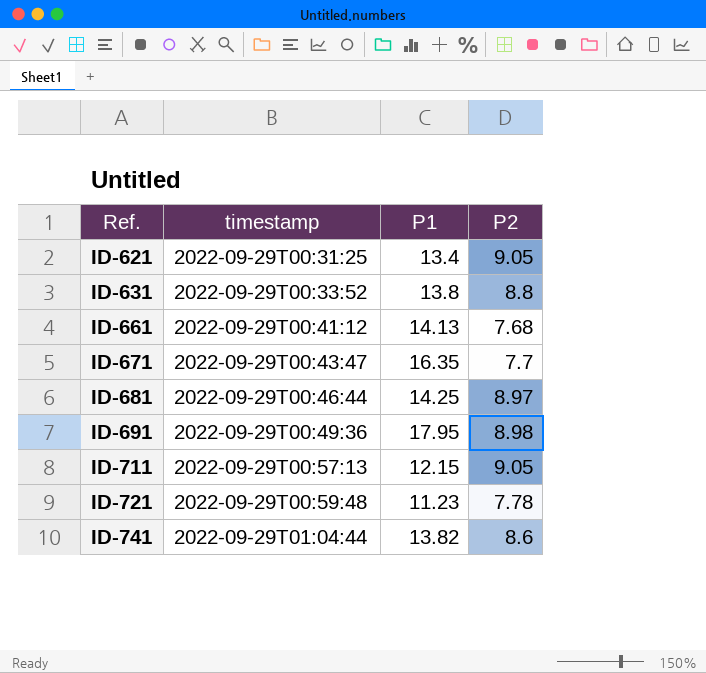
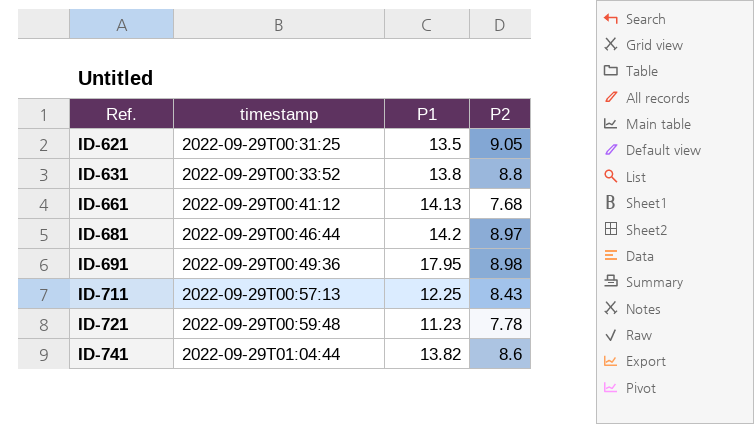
row ID-671: 2022-09-29T00:43:47 | 16.35 | 7.7 -> none
ID-621 | P1: 13.4 -> 13.5
ID-681 | P1: 14.25 -> 14.2
ID-711 | P1: 12.15 -> 12.25
ID-711 | P2: 9.05 -> 8.43

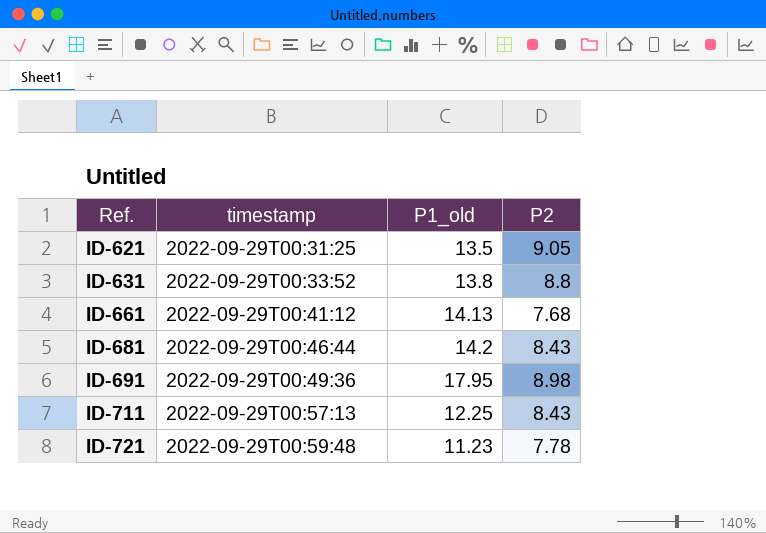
column name: P1 -> P1_old
row ID-741: 2022-09-29T01:04:44 | 13.82 | 8.6 -> none
ID-681 | P2: 8.97 -> 8.43

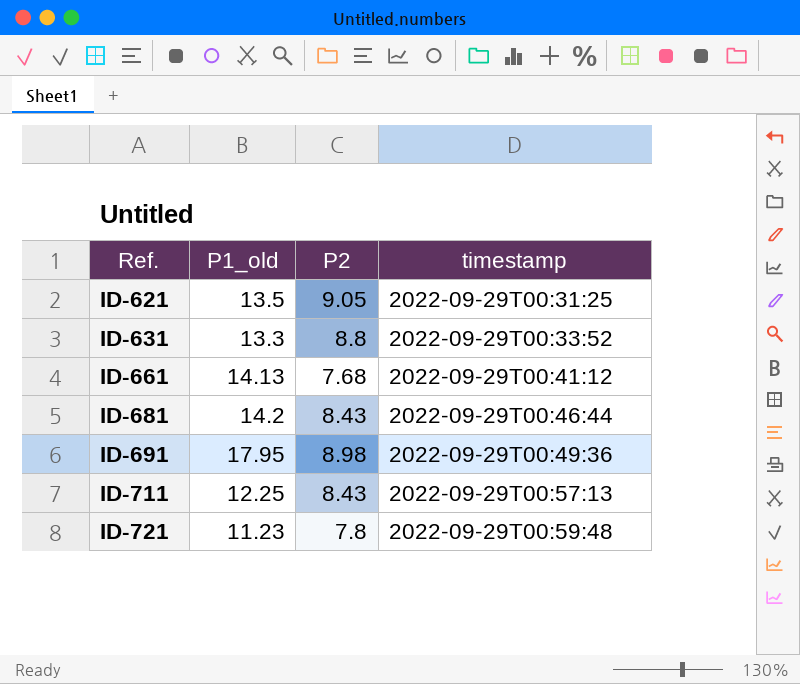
column timestamp | position: 2 -> 4
ID-631 | P1_old: 13.8 -> 13.3
ID-721 | P2: 7.78 -> 7.8

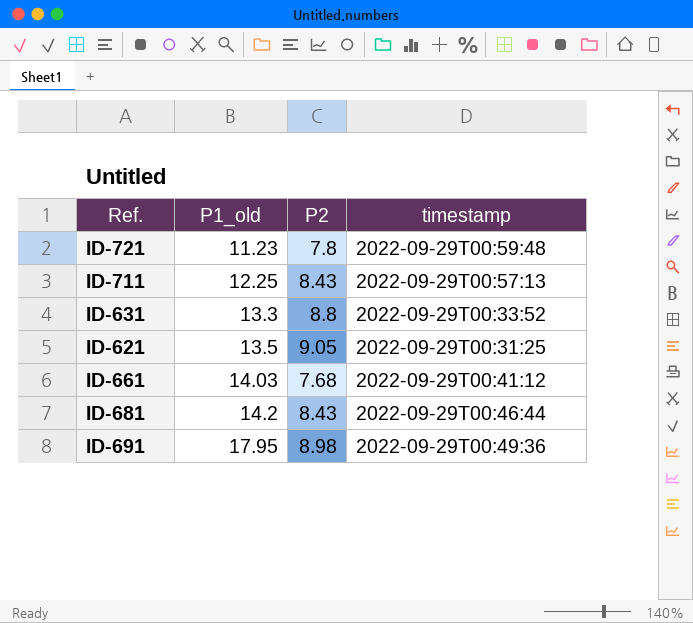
row order: Ref. ascending -> P1_old ascending
ID-661 | P1_old: 14.13 -> 14.03

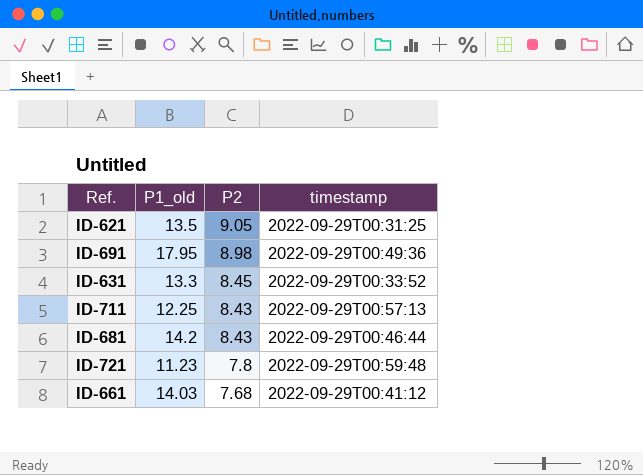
row order: P1_old ascending -> P2 descending
ID-631 | P2: 8.8 -> 8.45

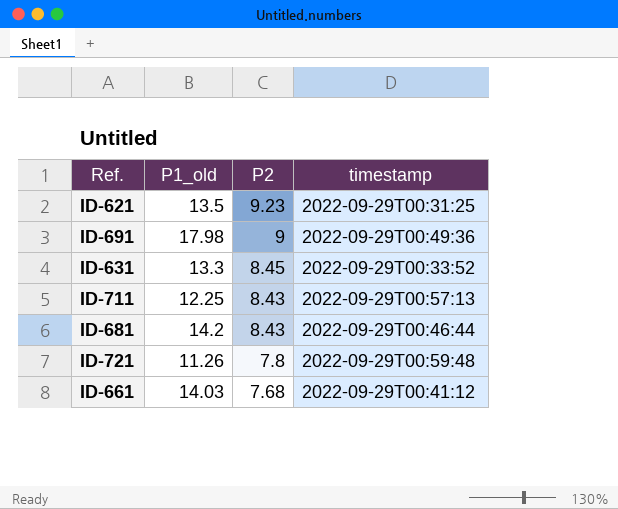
ID-621 | P2: 9.05 -> 9.23
ID-691 | P1_old: 17.95 -> 17.98
ID-691 | P2: 8.98 -> 9
ID-721 | P1_old: 11.23 -> 11.26

